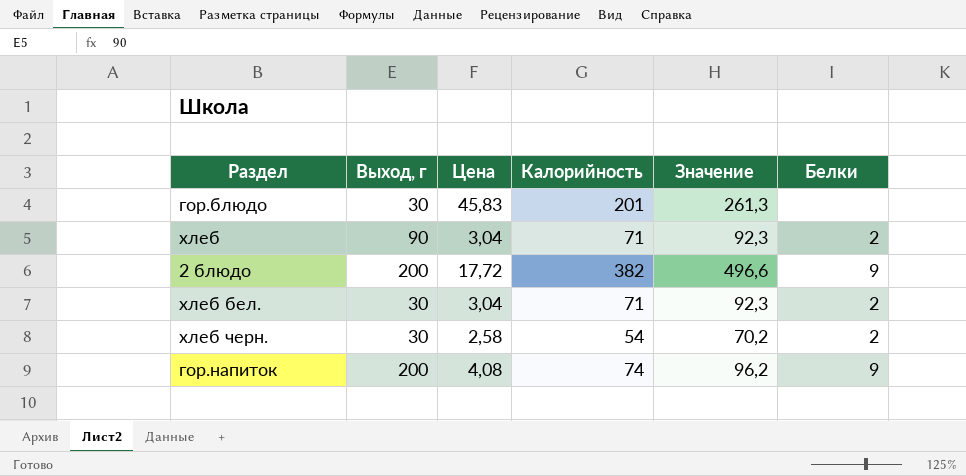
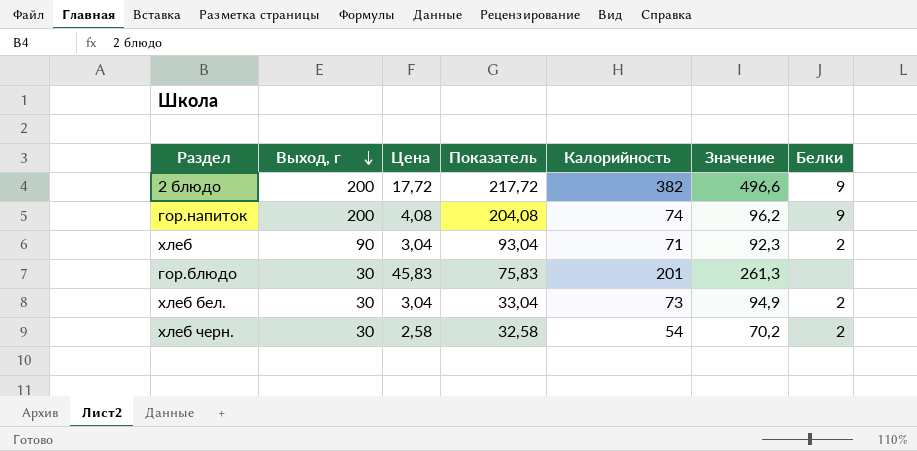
row order: none -> Выход, г descending
column Показатель | formula: none -> [Выход, г] + [Цена]
хлеб бел. | Калорийность: 71 -> 73
хлеб бел. | Значение: 92,3 -> 94,9

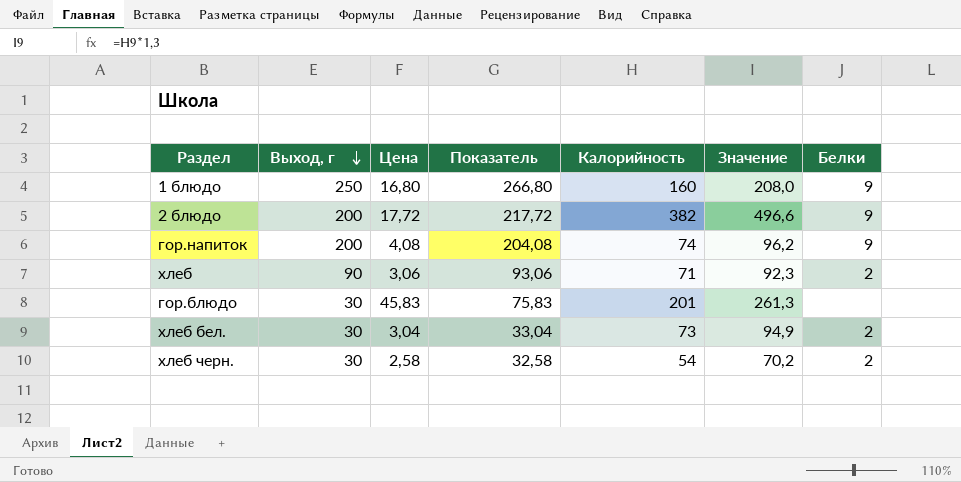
row 1 блюдо: none -> 250 | 16,80 | 266,80 | 160 | 208,0 | 9
хлеб | Цена: 3,04 -> 3,06
хлеб | Показатель: 93,04 -> 93,06

